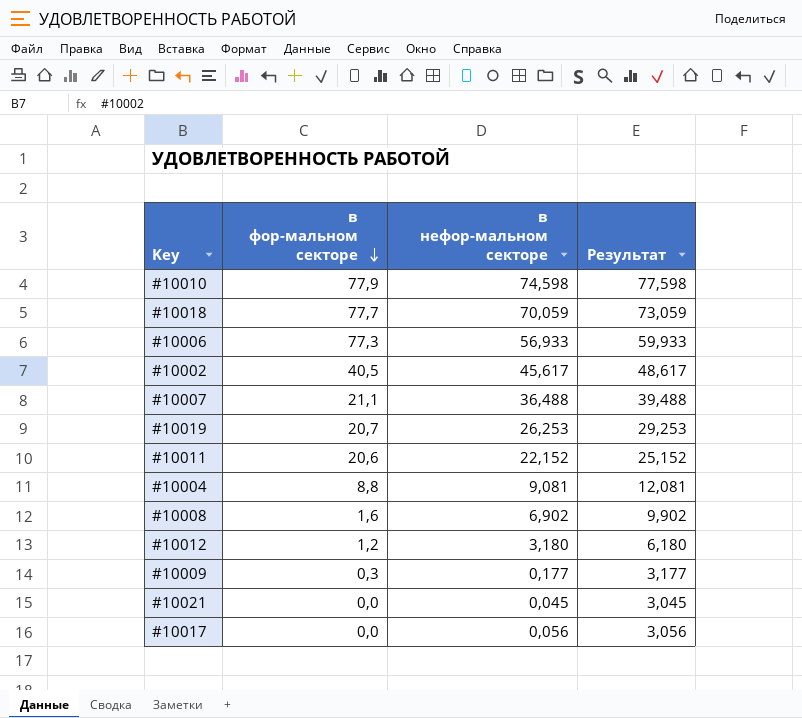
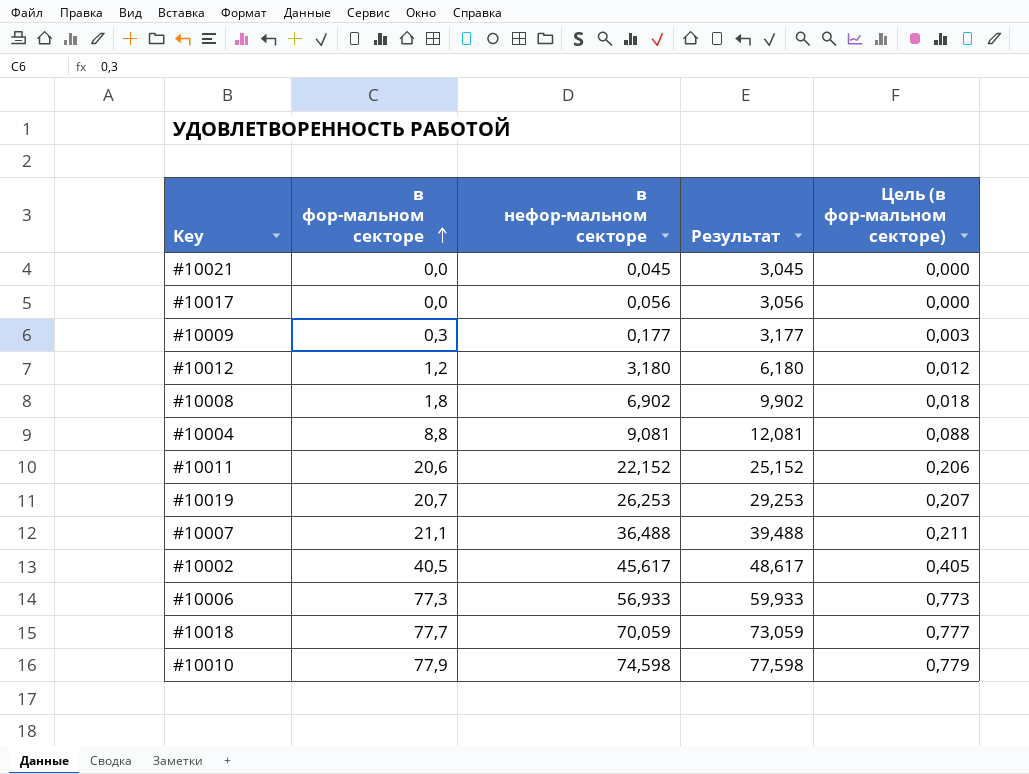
row order: в фор-мальном секторе descending -> в фор-мальном секторе ascending
column Цель (в фор-мальном секторе) | formula: none -> [в фор-мальном секторе] * 0,01
#10008 | в фор-мальном секторе: 1,6 -> 1,8

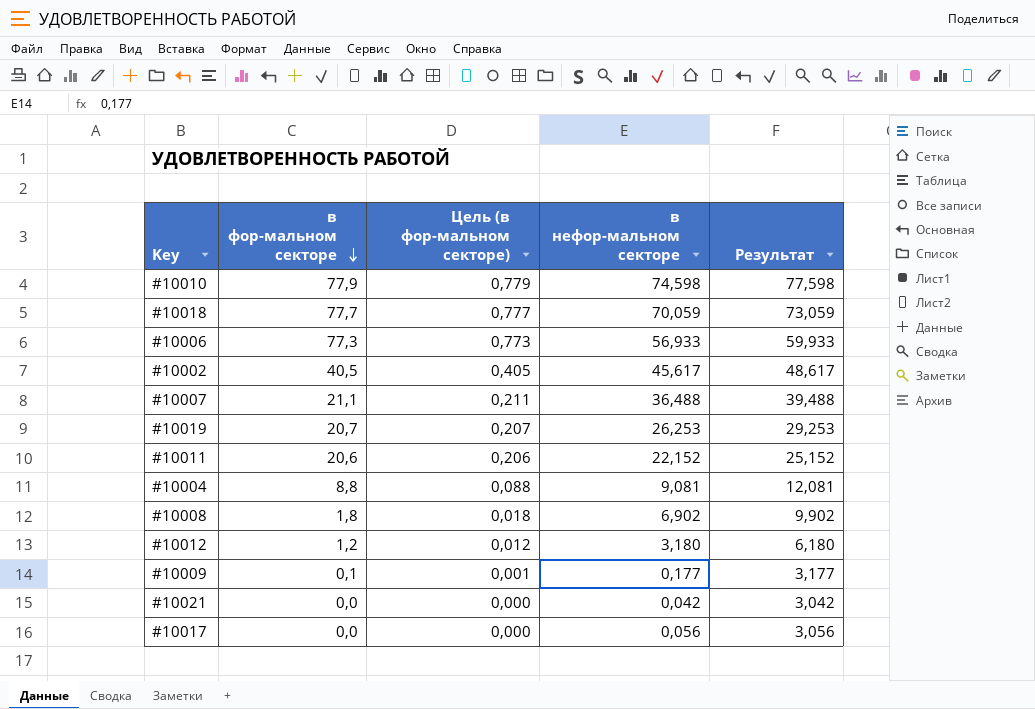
row order: в фор-мальном секторе ascending -> в фор-мальном секторе descending
column Цель (в фор-мальном секторе) | position: 5 -> 3
#10009 | в фор-мальном секторе: 0,3 -> 0,1
#10009 | Цель (в фор-мальном секторе): 0,003 -> 0,001
#10021 | в нефор-мальном секторе: 0,045 -> 0,042
#10021 | Результат: 3,045 -> 3,042

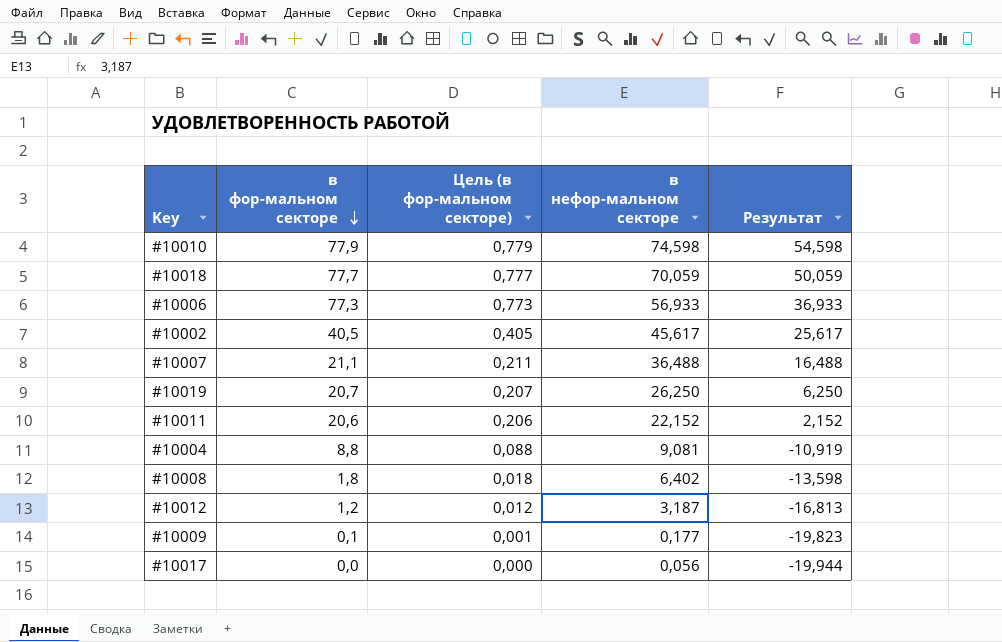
column Результат | formula: [в нефор-мальном секторе] + 3 -> [в нефор-мальном секторе] - 20
row #10021: 0,0 | 0,000 | 0,042 | 3,042 -> none
#10019 | в нефор-мальном секторе: 26,253 -> 26,250
#10008 | в нефор-мальном секторе: 6,902 -> 6,402
#10012 | в нефор-мальном секторе: 3,180 -> 3,187

